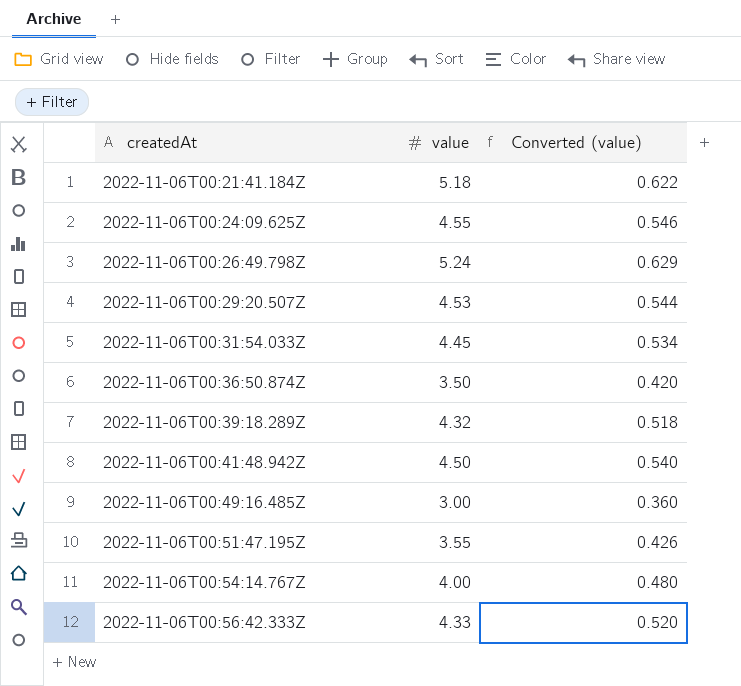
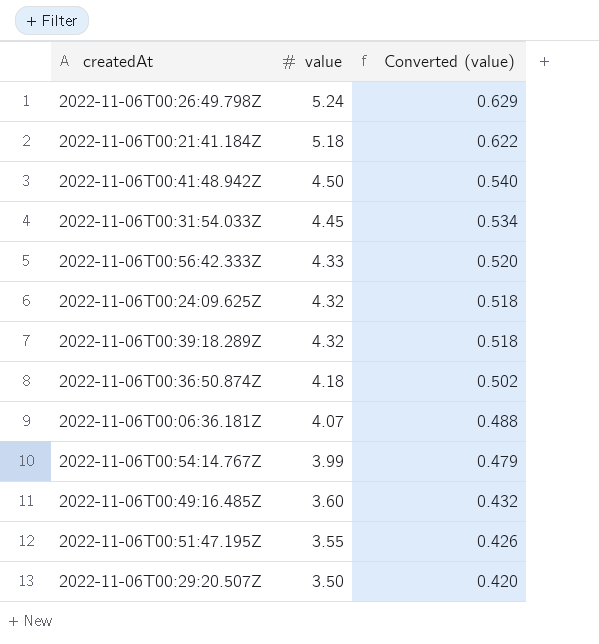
row order: createdAt ascending -> value descending
2022-11-06T00:24:09.625Z | value: 4.55 -> 4.32
2022-11-06T00:24:09.625Z | Converted (value): 0.546 -> 0.518
2022-11-06T00:36:50.874Z | value: 3.50 -> 4.18
2022-11-06T00:36:50.874Z | Converted (value): 0.420 -> 0.502
row 2022-11-06T00:06:36.181Z: none -> 4.07 | 0.488
2022-11-06T00:54:14.767Z | value: 4.00 -> 3.99
2022-11-06T00:54:14.767Z | Converted (value): 0.480 -> 0.479
2022-11-06T00:49:16.485Z | value: 3.00 -> 3.60
2022-11-06T00:49:16.485Z | Converted (value): 0.360 -> 0.432
2022-11-06T00:29:20.507Z | value: 4.53 -> 3.50
2022-11-06T00:29:20.507Z | Converted (value): 0.544 -> 0.420

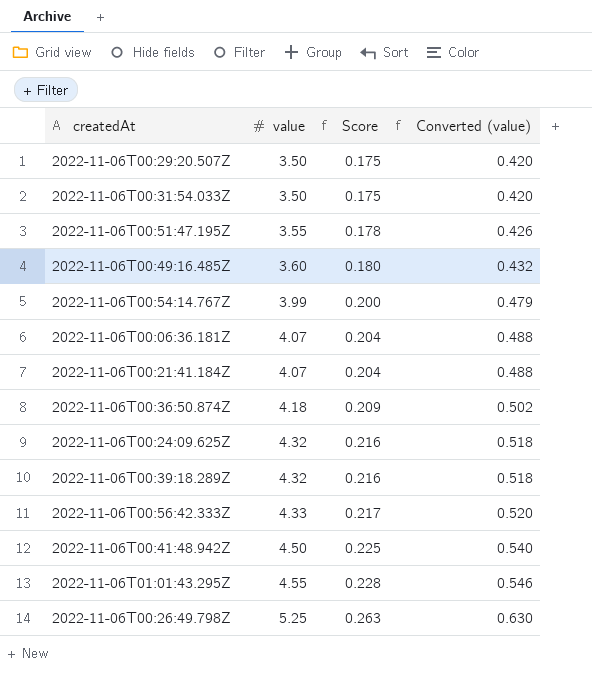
row order: value descending -> value ascending
column Score | formula: none -> [value] * 0.05
2022-11-06T00:31:54.033Z | value: 4.45 -> 3.50
2022-11-06T00:31:54.033Z | Converted (value): 0.534 -> 0.420
2022-11-06T00:21:41.184Z | value: 5.18 -> 4.07
2022-11-06T00:21:41.184Z | Converted (value): 0.622 -> 0.488
row 2022-11-06T01:01:43.295Z: none -> 4.55 | 0.228 | 0.546
2022-11-06T00:26:49.798Z | value: 5.24 -> 5.25
2022-11-06T00:26:49.798Z | Converted (value): 0.629 -> 0.630

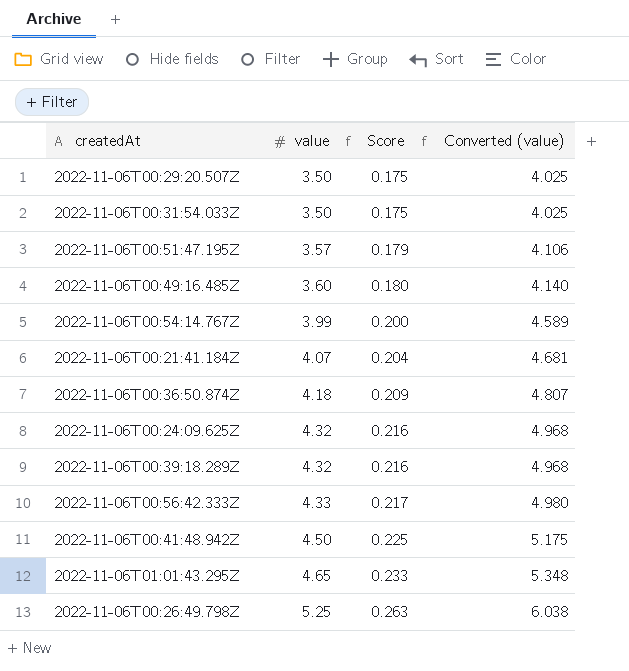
column Converted (value) | formula: [value] * 0.12 -> [value] * 1.15
row 2022-11-06T00:06:36.181Z: 4.07 | 0.204 | 0.488 -> none
2022-11-06T00:51:47.195Z | value: 3.55 -> 3.57
2022-11-06T00:51:47.195Z | Score: 0.178 -> 0.179
2022-11-06T01:01:43.295Z | value: 4.55 -> 4.65
2022-11-06T01:01:43.295Z | Score: 0.228 -> 0.233

